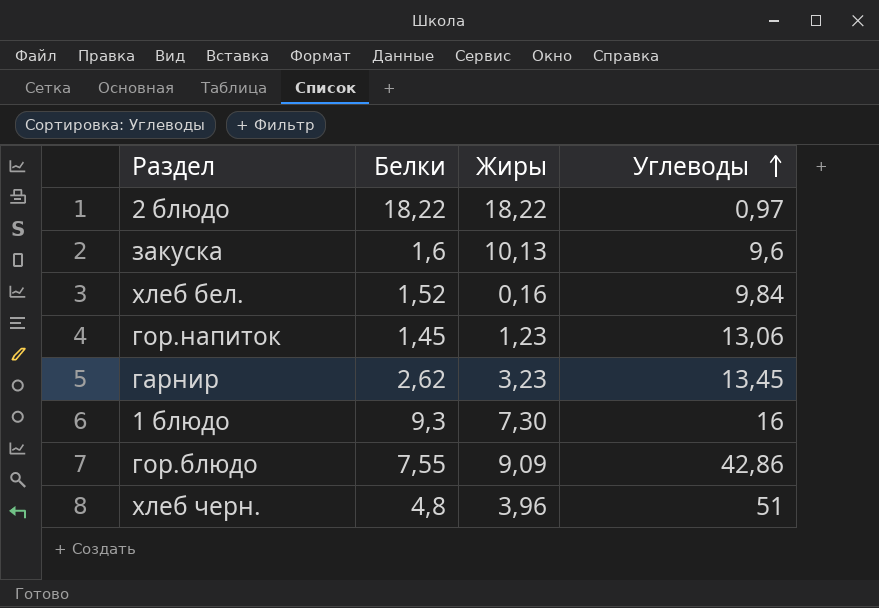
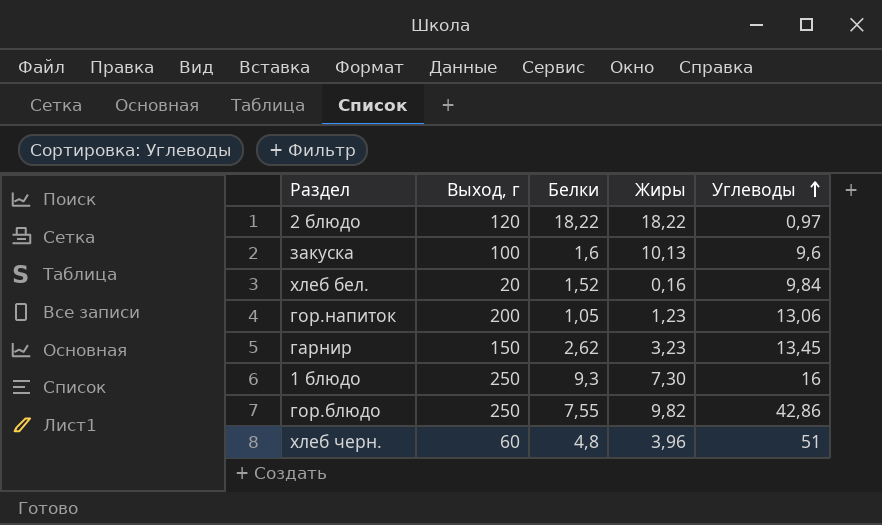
column Выход, г | position: none -> 2
гор.напиток | Белки: 1,45 -> 1,05
гор.блюдо | Жиры: 9,09 -> 9,82

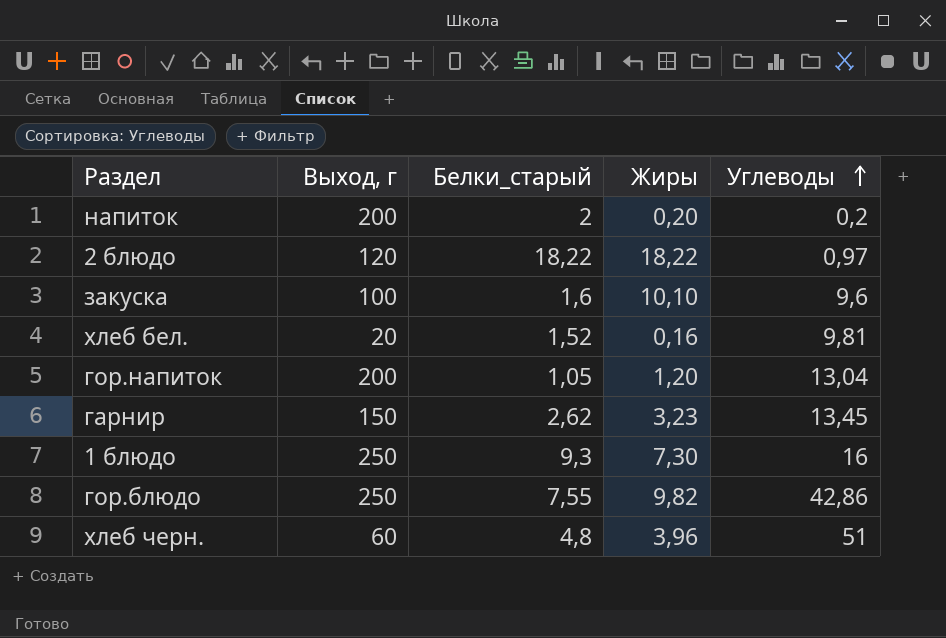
column name: Белки -> Белки_старый
row напиток: none -> 200 | 2 | 0,20 | 0,2
закуска | Жиры: 10,13 -> 10,10
хлеб бел. | Углеводы: 9,84 -> 9,81
гор.напиток | Жиры: 1,23 -> 1,20
гор.напиток | Углеводы: 13,06 -> 13,04

